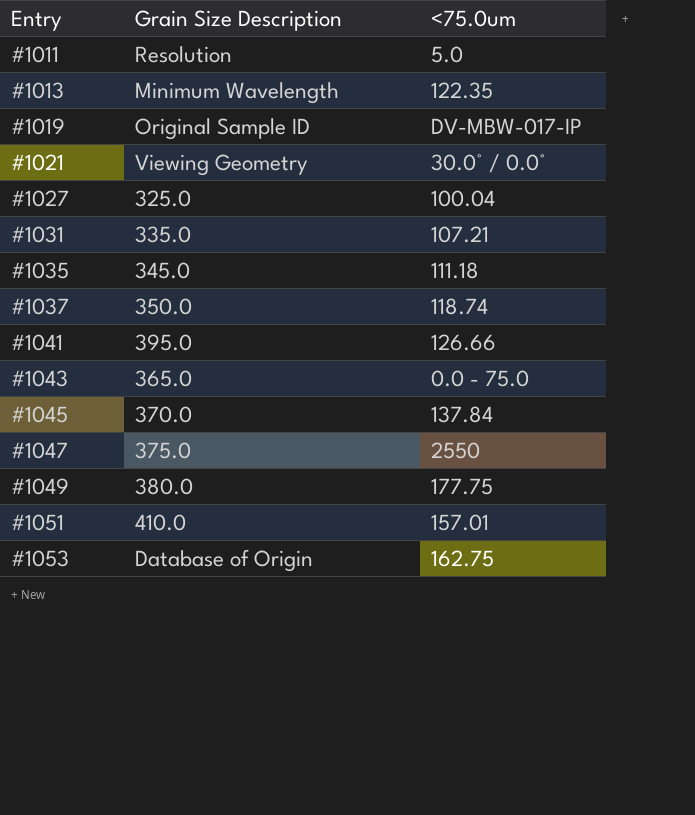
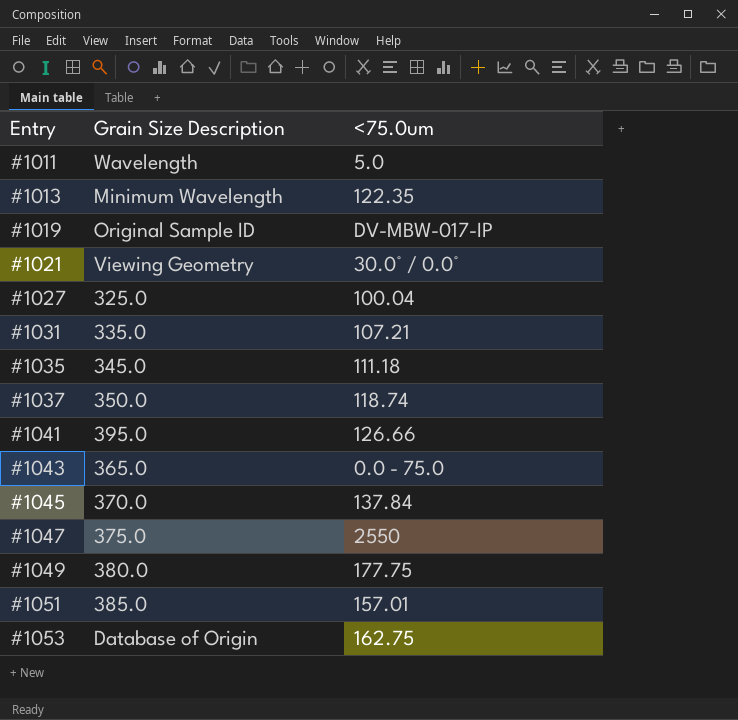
#1011 | Grain Size Description: Resolution -> Wavelength
#1051 | Grain Size Description: 410.0 -> 385.0

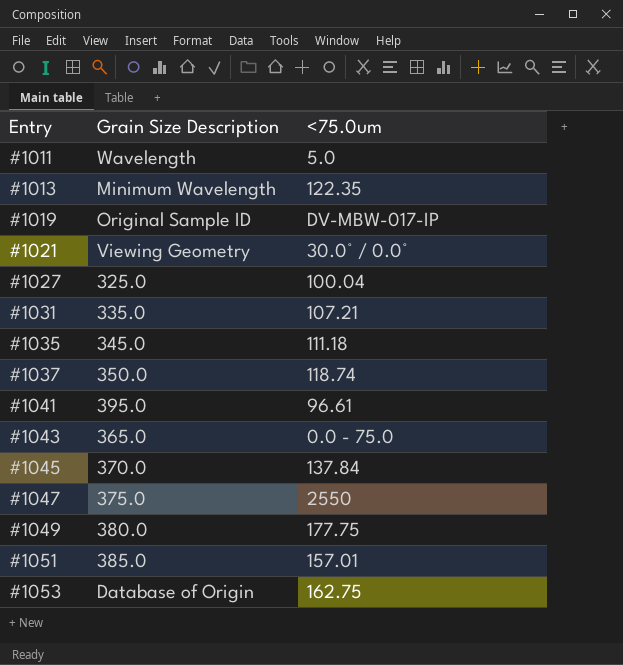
#1041 | <75.0um: 126.66 -> 96.61

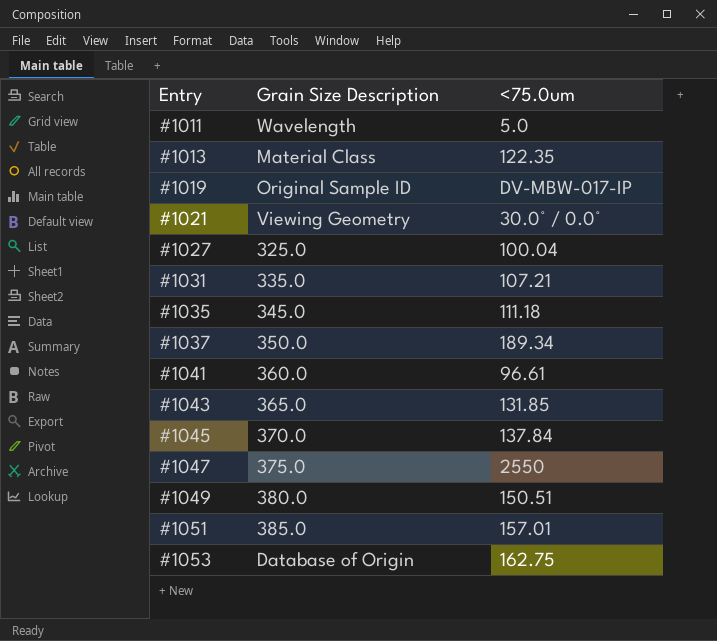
#1013 | Grain Size Description: Minimum Wavelength -> Material Class
#1037 | <75.0um: 118.74 -> 189.34
#1041 | Grain Size Description: 395.0 -> 360.0
#1043 | <75.0um: 0.0 - 75.0 -> 131.85
#1049 | <75.0um: 177.75 -> 150.51

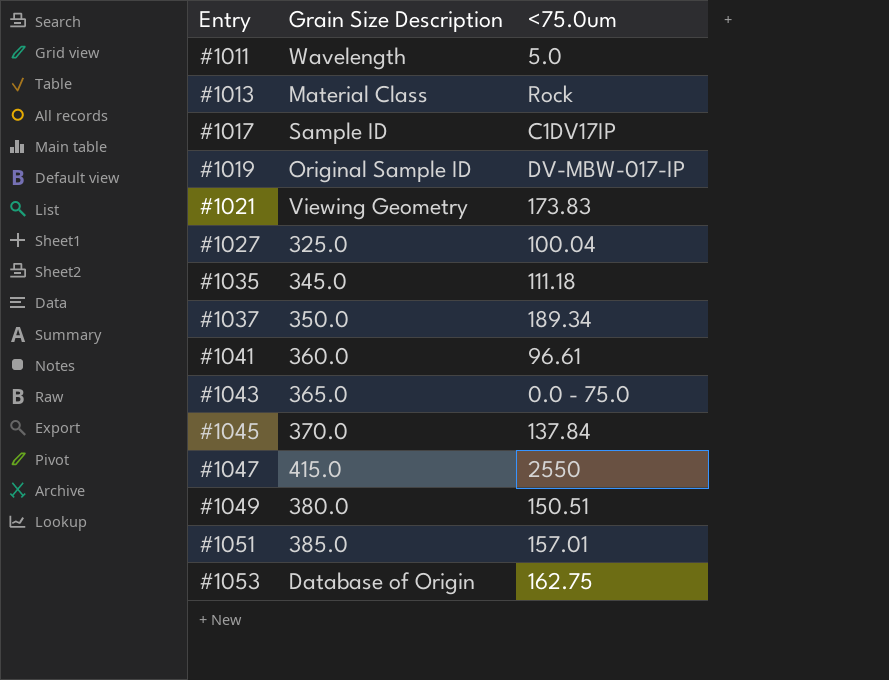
row #1031: 335.0 | 107.21 -> none
#1013 | <75.0um: 122.35 -> Rock
row #1017: none -> Sample ID | C1DV17IP
#1021 | <75.0um: 30.0° / 0.0° -> 173.83
#1043 | <75.0um: 131.85 -> 0.0 - 75.0
#1047 | Grain Size Description: 375.0 -> 415.0

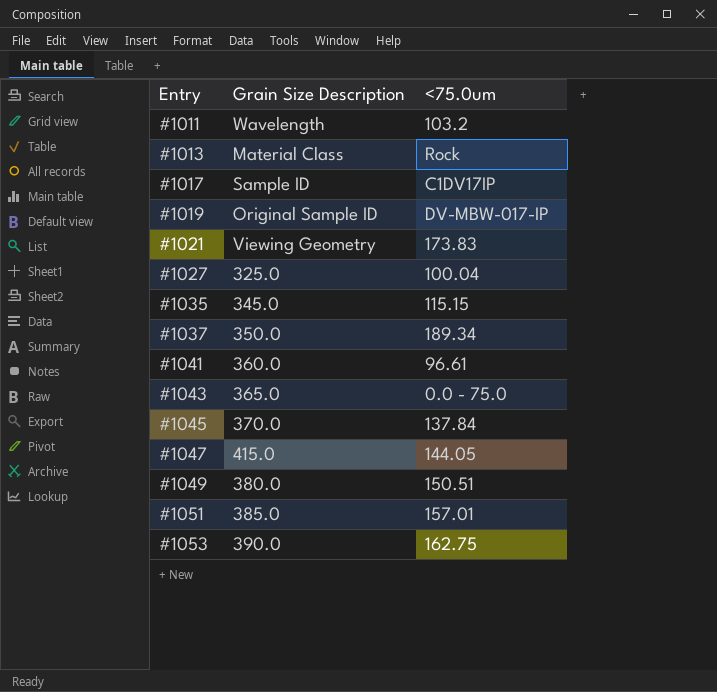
#1011 | <75.0um: 5.0 -> 103.2
#1035 | <75.0um: 111.18 -> 115.15
#1047 | <75.0um: 2550 -> 144.05
#1053 | Grain Size Description: Database of Origin -> 390.0

